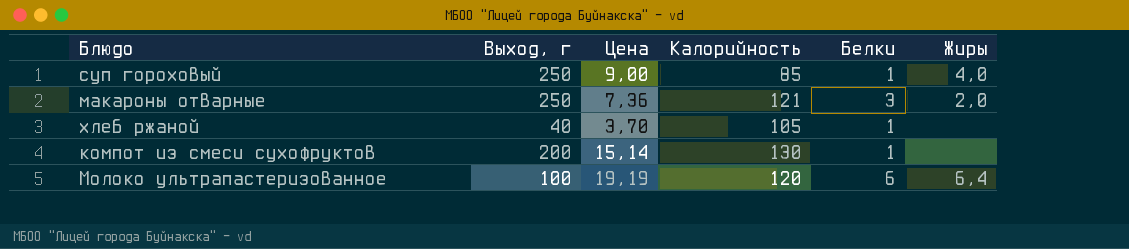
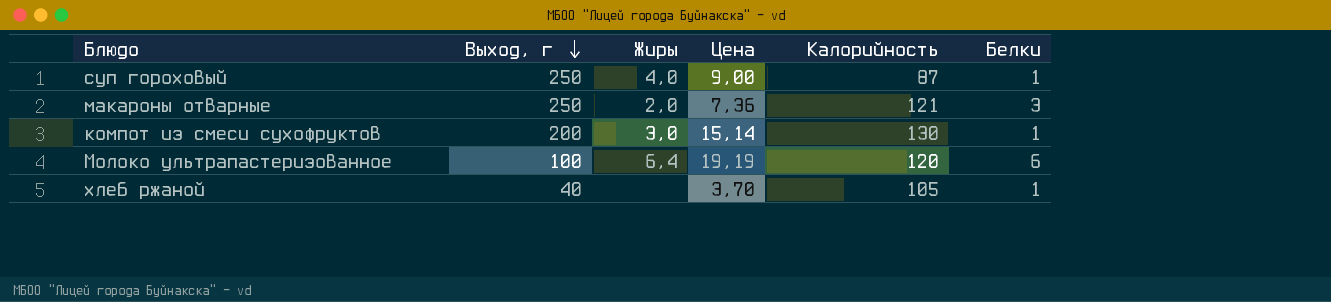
row order: none -> Выход, г descending
column Жиры | position: 6 -> 3
суп гороховый | Калорийность: 85 -> 87
компот из смеси сухофруктов | Жиры: none -> 3,0

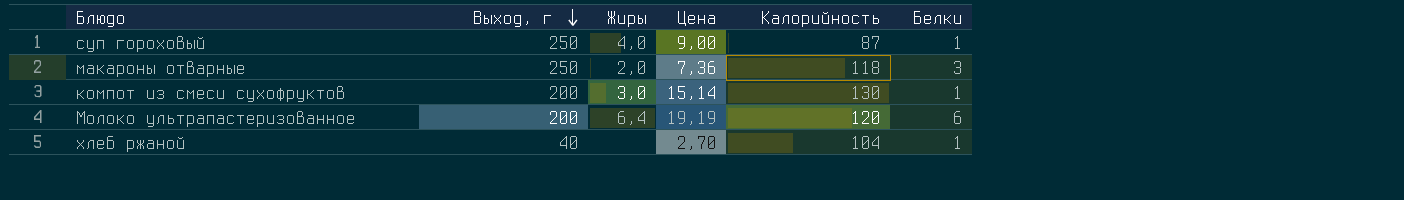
макароны отварные | Калорийность: 121 -> 118
Молоко ультрапастеризованное | Выход, г: 100 -> 200
хлеб ржаной | Цена: 3,70 -> 2,70
хлеб ржаной | Калорийность: 105 -> 104

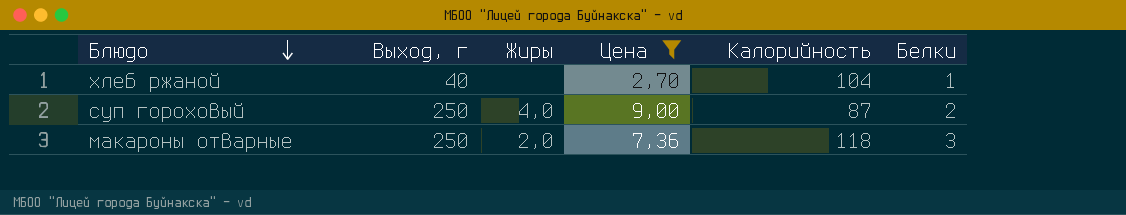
filter: none -> Цена <= 9,00
row order: Выход, г descending -> Блюдо descending
суп гороховый | Белки: 1 -> 2

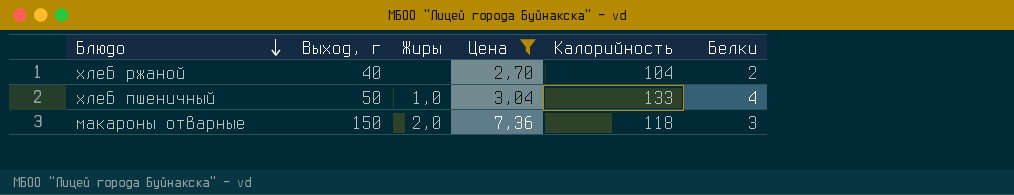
row суп гороховый: 250 | 4,0 | 9,00 | 87 | 2 -> none
хлеб ржаной | Белки: 1 -> 2
row хлеб пшеничный: none -> 50 | 1,0 | 3,04 | 133 | 4
макароны отварные | Выход, г: 250 -> 150

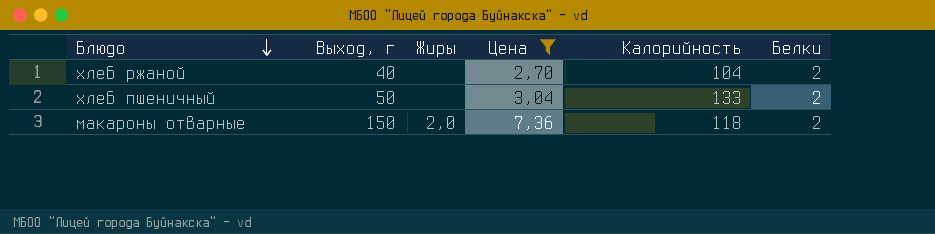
хлеб пшеничный | Жиры: 1,0 -> none
хлеб пшеничный | Белки: 4 -> 2
макароны отварные | Белки: 3 -> 2

